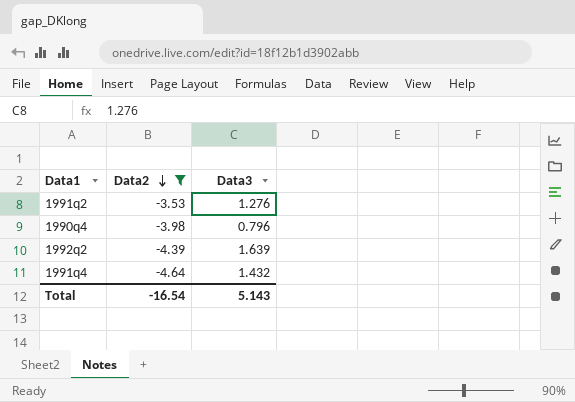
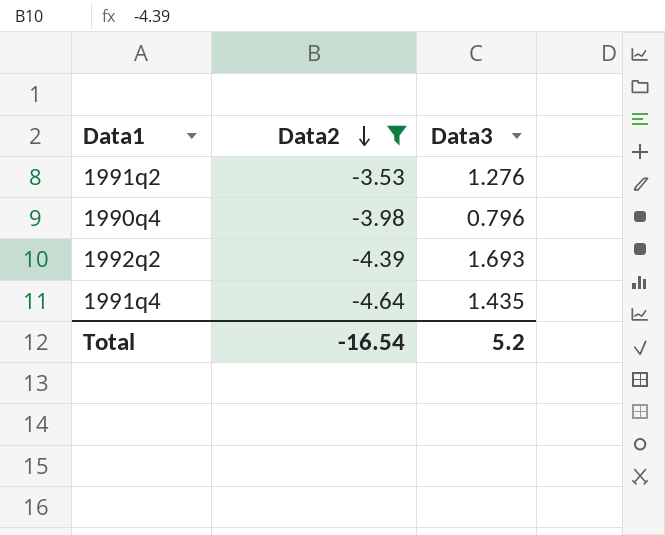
1992q2 | Data3: 1.639 -> 1.693
1991q4 | Data3: 1.432 -> 1.435
Total | Data3: 5.143 -> 5.2

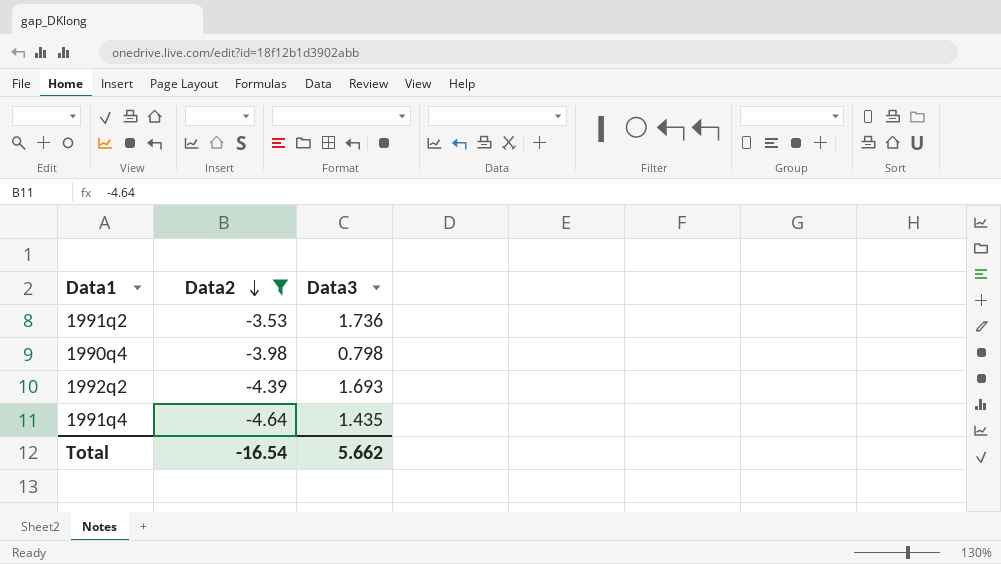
1991q2 | Data3: 1.276 -> 1.736
1990q4 | Data3: 0.796 -> 0.798
Total | Data3: 5.2 -> 5.662

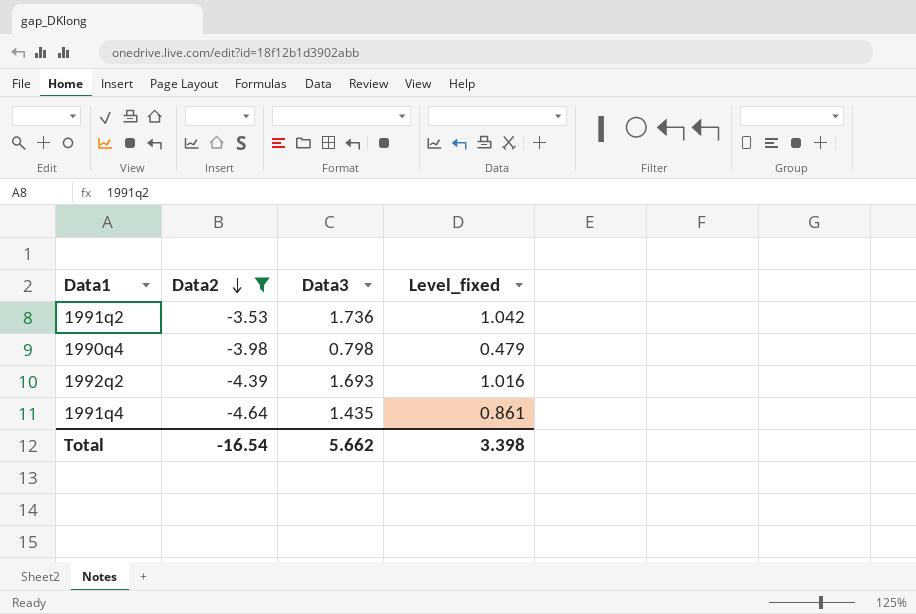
column Level_fixed | formula: none -> [Data3] * 0.6

